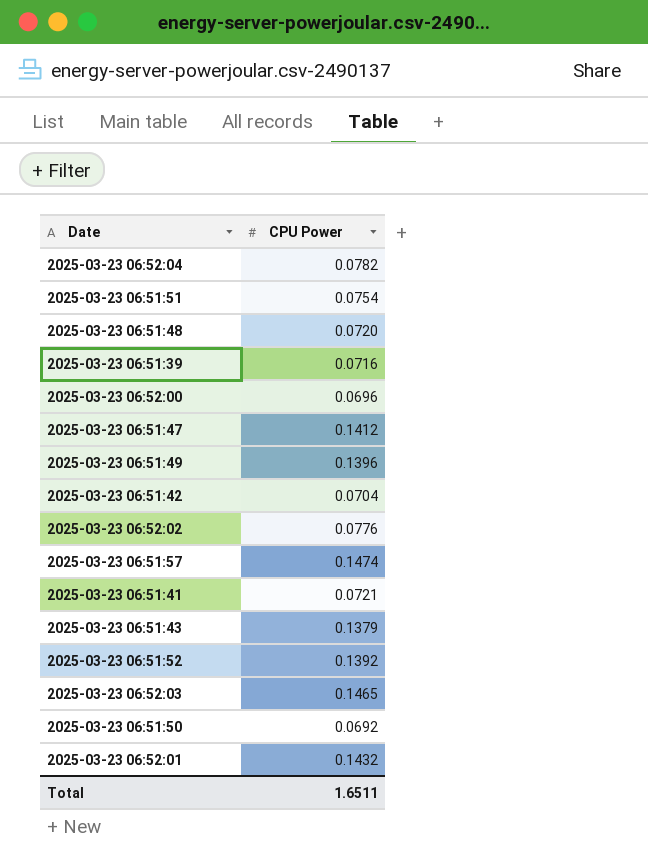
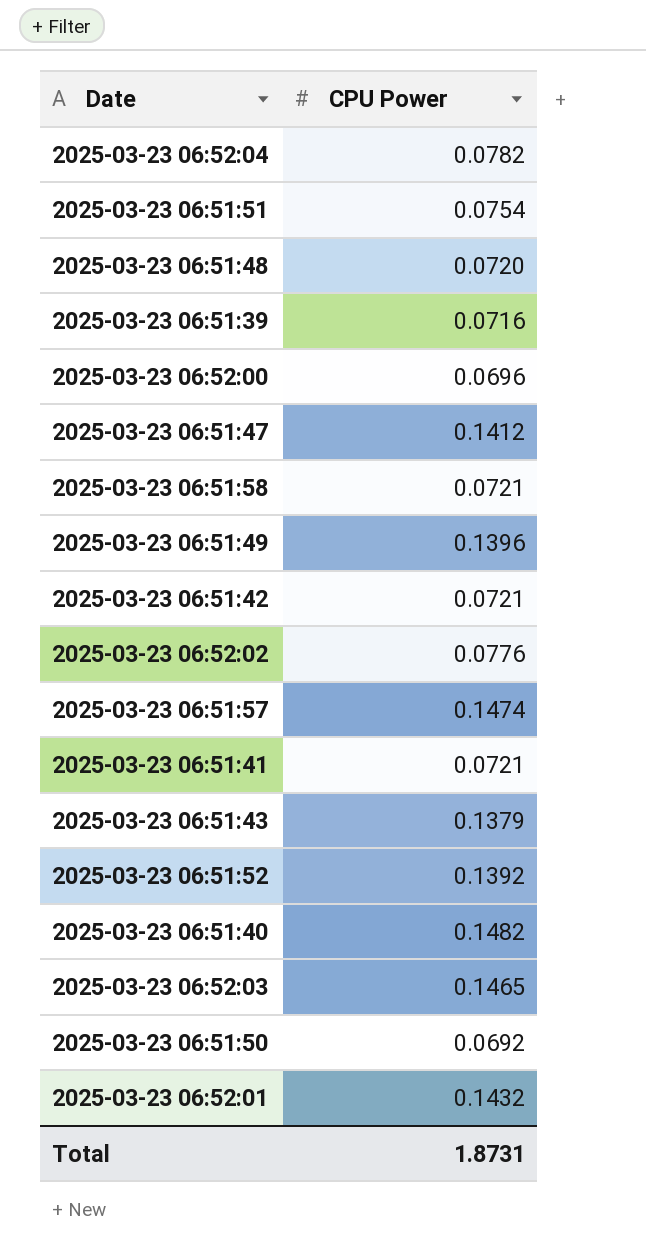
row 2025-03-23 06:51:58: none -> 0.0721
2025-03-23 06:51:42 | CPU Power: 0.0704 -> 0.0721
row 2025-03-23 06:51:40: none -> 0.1482
Total | CPU Power: 1.6511 -> 1.8731

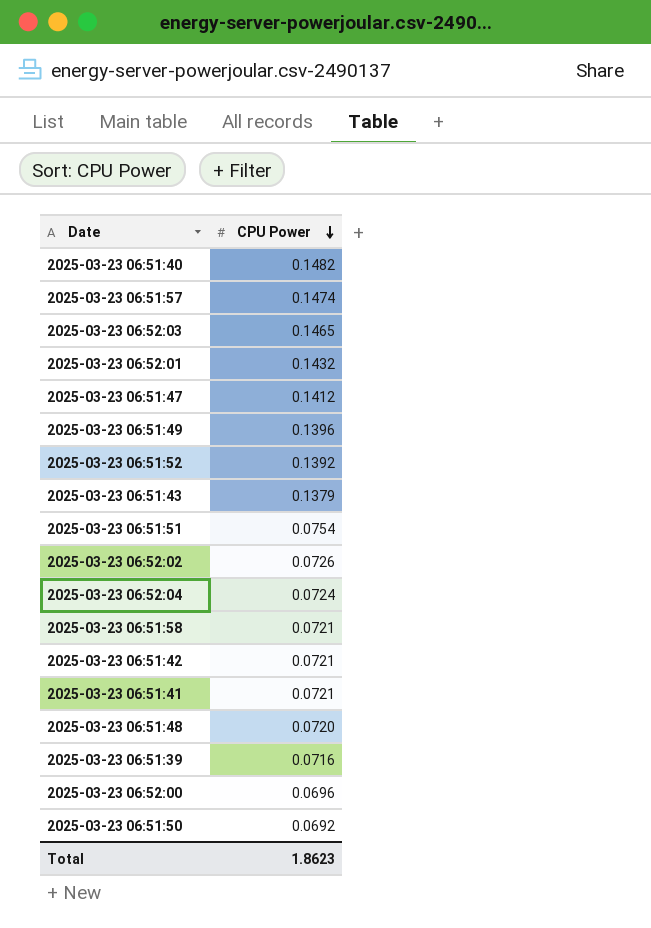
row order: none -> CPU Power descending
2025-03-23 06:52:02 | CPU Power: 0.0776 -> 0.0726
2025-03-23 06:52:04 | CPU Power: 0.0782 -> 0.0724
Total | CPU Power: 1.8731 -> 1.8623

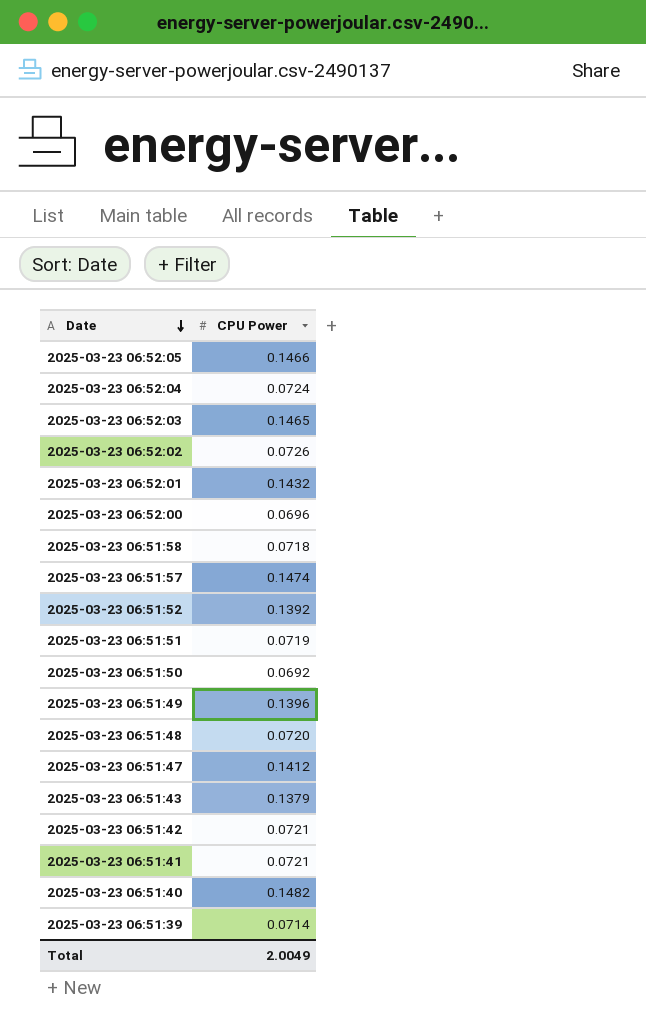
row order: CPU Power descending -> Date descending
row 2025-03-23 06:52:05: none -> 0.1466
2025-03-23 06:51:58 | CPU Power: 0.0721 -> 0.0718
2025-03-23 06:51:51 | CPU Power: 0.0754 -> 0.0719
2025-03-23 06:51:39 | CPU Power: 0.0716 -> 0.0714
Total | CPU Power: 1.8623 -> 2.0049

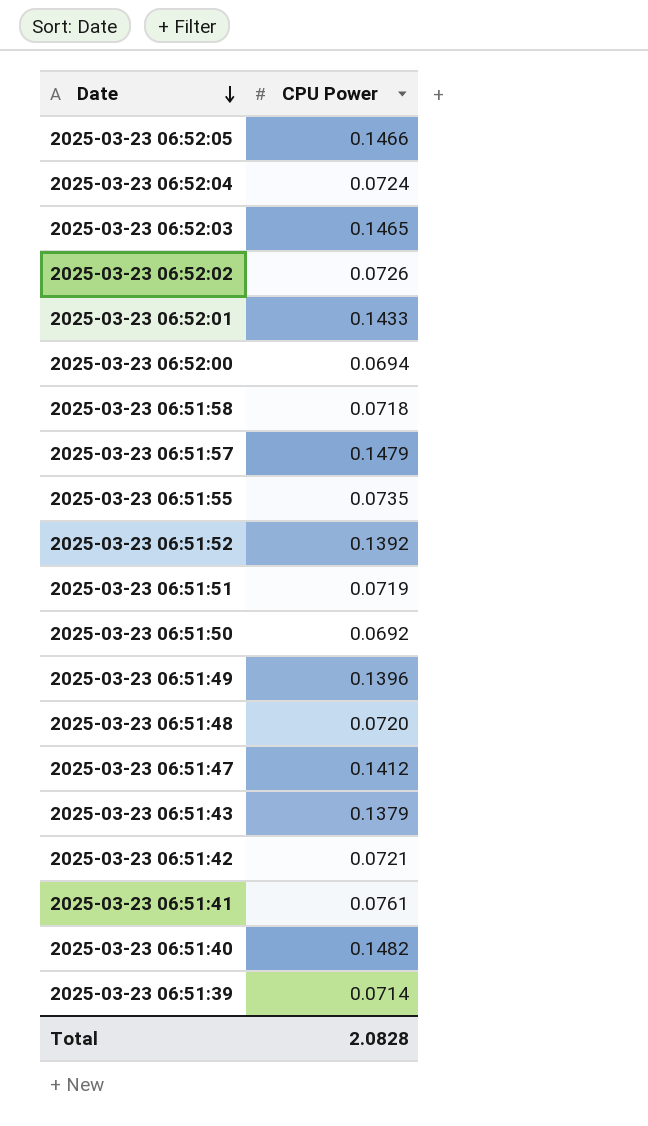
2025-03-23 06:52:01 | CPU Power: 0.1432 -> 0.1433
2025-03-23 06:52:00 | CPU Power: 0.0696 -> 0.0694
2025-03-23 06:51:57 | CPU Power: 0.1474 -> 0.1479
row 2025-03-23 06:51:55: none -> 0.0735
2025-03-23 06:51:41 | CPU Power: 0.0721 -> 0.0761
Total | CPU Power: 2.0049 -> 2.0828

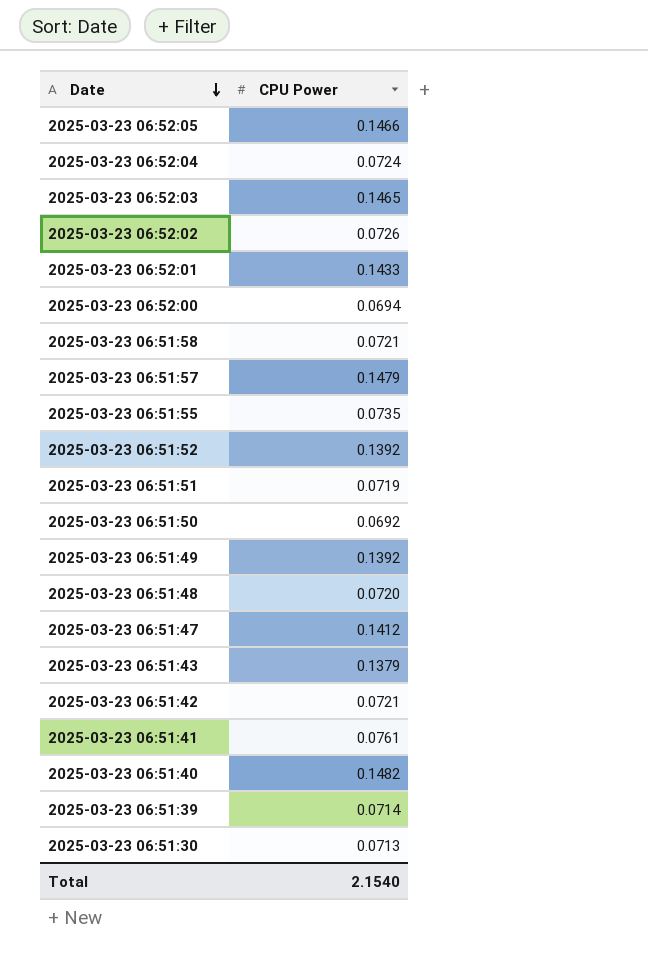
2025-03-23 06:51:58 | CPU Power: 0.0718 -> 0.0721
2025-03-23 06:51:49 | CPU Power: 0.1396 -> 0.1392
row 2025-03-23 06:51:30: none -> 0.0713
Total | CPU Power: 2.0828 -> 2.1540

